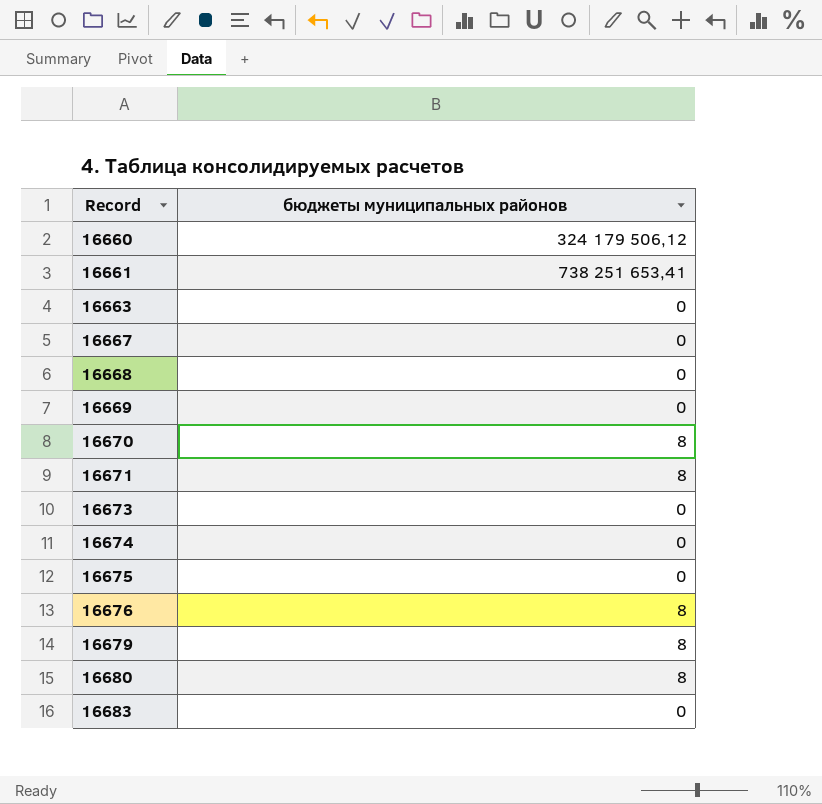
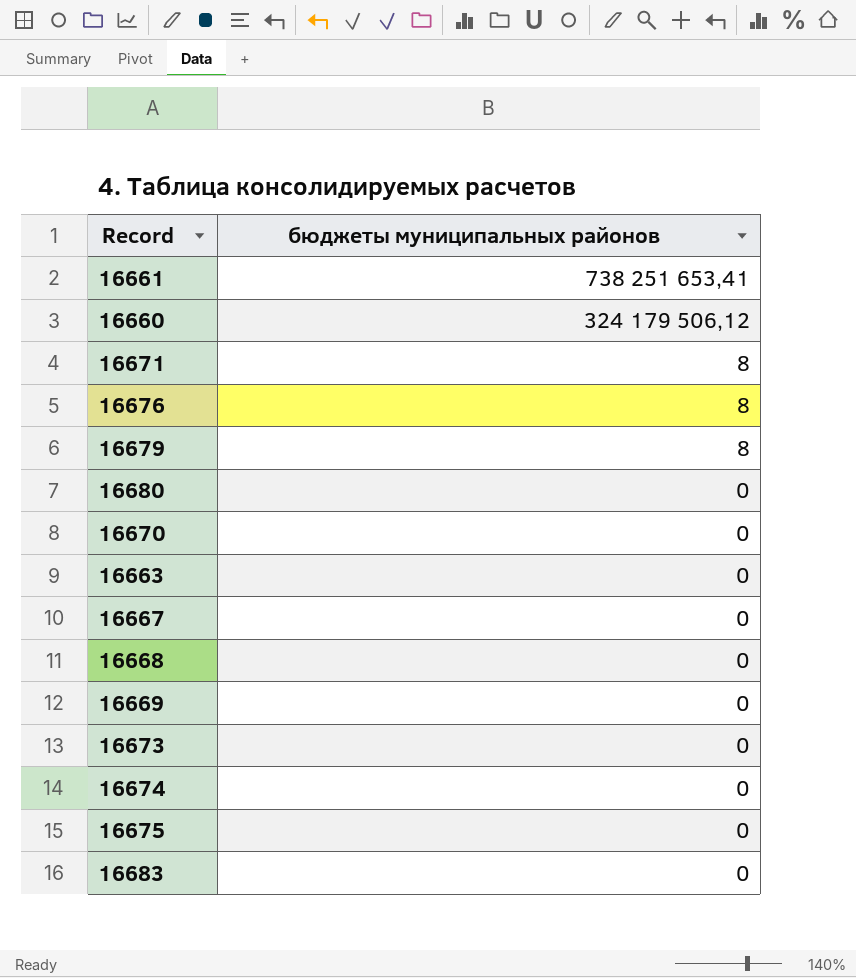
row order: Record ascending -> бюджеты муниципальных районов descending
16680 | бюджеты муниципальных районов: 8 -> 0
16670 | бюджеты муниципальных районов: 8 -> 0

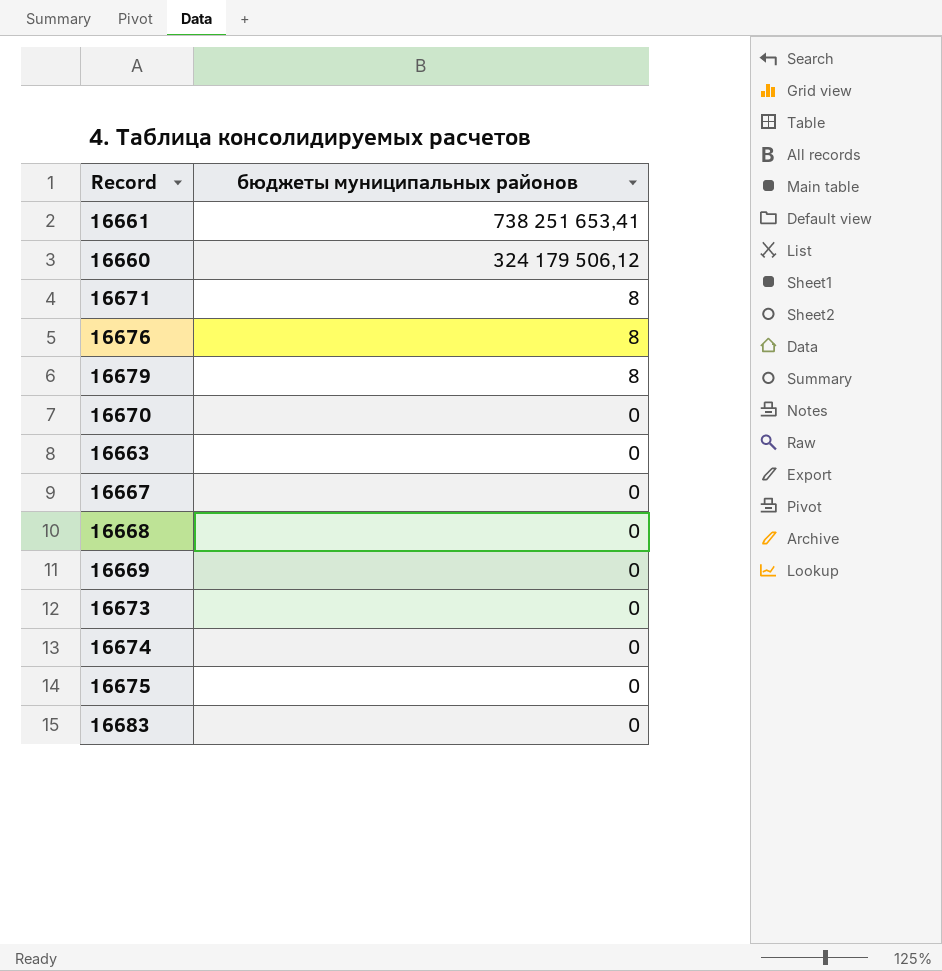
row 16680: 0 -> none

